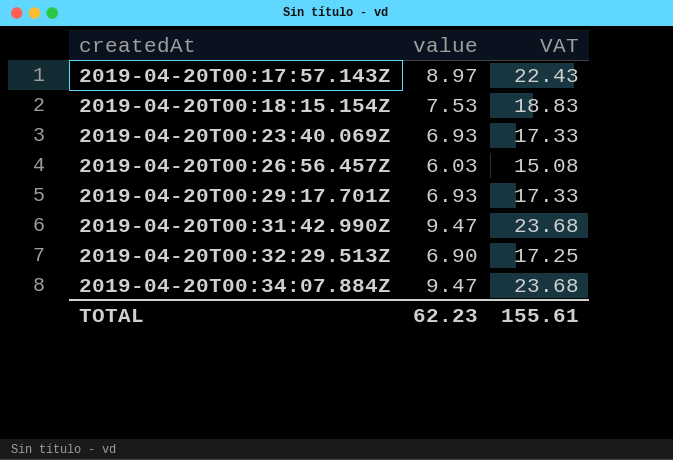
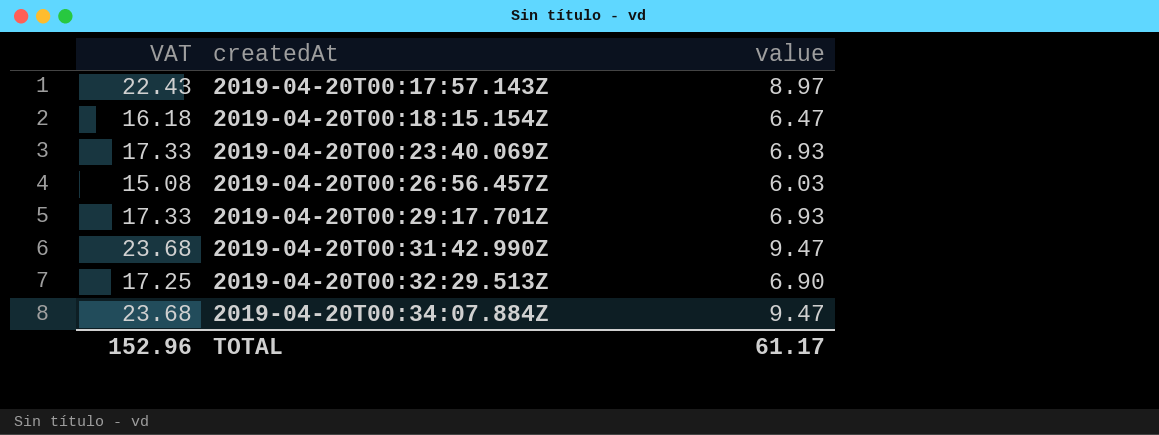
column VAT | position: 3 -> 1
2019-04-20T00:18:15.154Z | VAT: 18.83 -> 16.18
2019-04-20T00:18:15.154Z | value: 7.53 -> 6.47
TOTAL | VAT: 155.61 -> 152.96
TOTAL | value: 62.23 -> 61.17

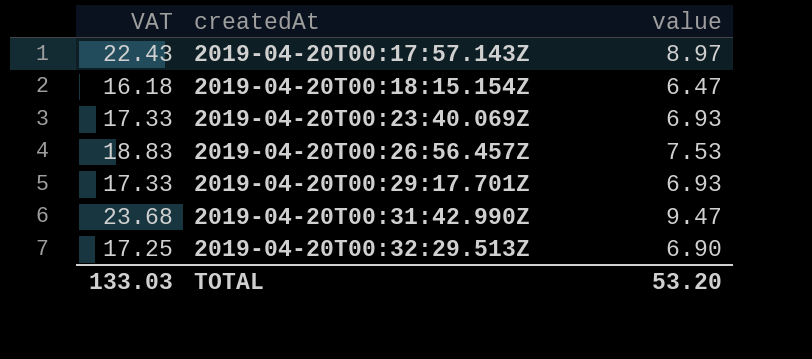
row 2019-04-20T00:34:07.884Z: 23.68 | 9.47 -> none
2019-04-20T00:26:56.457Z | VAT: 15.08 -> 18.83
2019-04-20T00:26:56.457Z | value: 6.03 -> 7.53
TOTAL | VAT: 152.96 -> 133.03
TOTAL | value: 61.17 -> 53.20

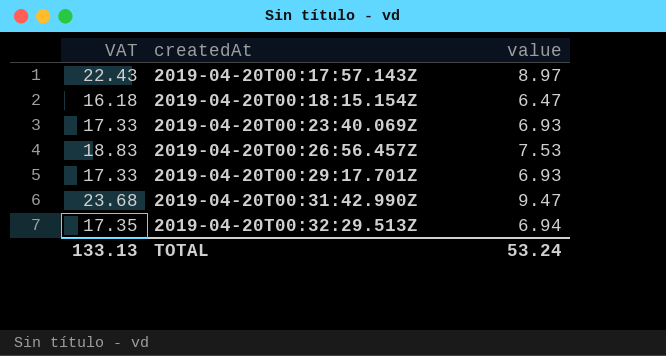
2019-04-20T00:32:29.513Z | VAT: 17.25 -> 17.35
2019-04-20T00:32:29.513Z | value: 6.90 -> 6.94
TOTAL | VAT: 133.03 -> 133.13
TOTAL | value: 53.20 -> 53.24

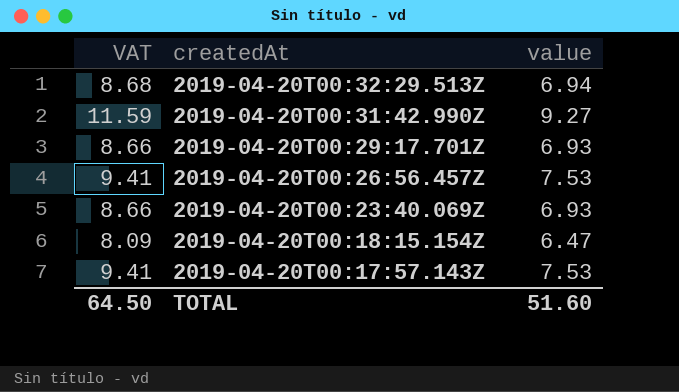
row order: createdAt ascending -> createdAt descending
column VAT | formula: [value] * 2.5 -> [value] * 1.25
2019-04-20T00:31:42.990Z | value: 9.47 -> 9.27
2019-04-20T00:17:57.143Z | value: 8.97 -> 7.53
TOTAL | VAT: 133.13 -> 64.50
TOTAL | value: 53.24 -> 51.60

